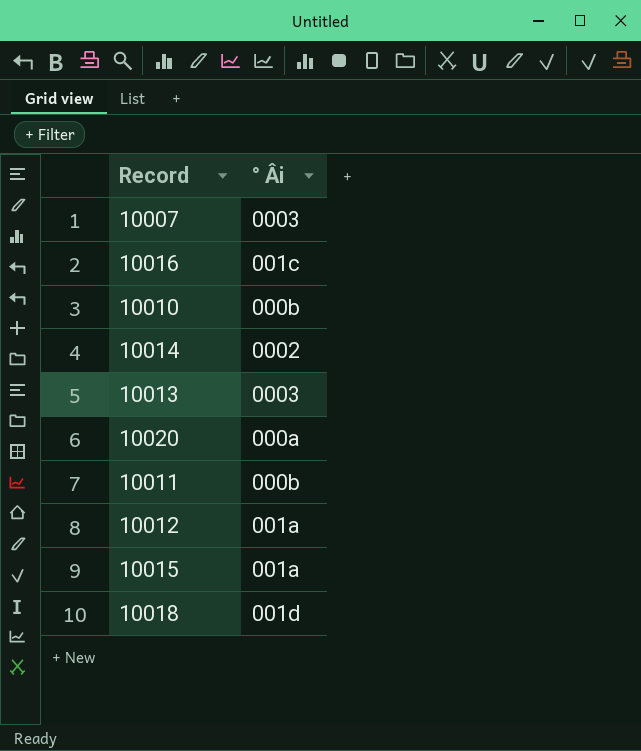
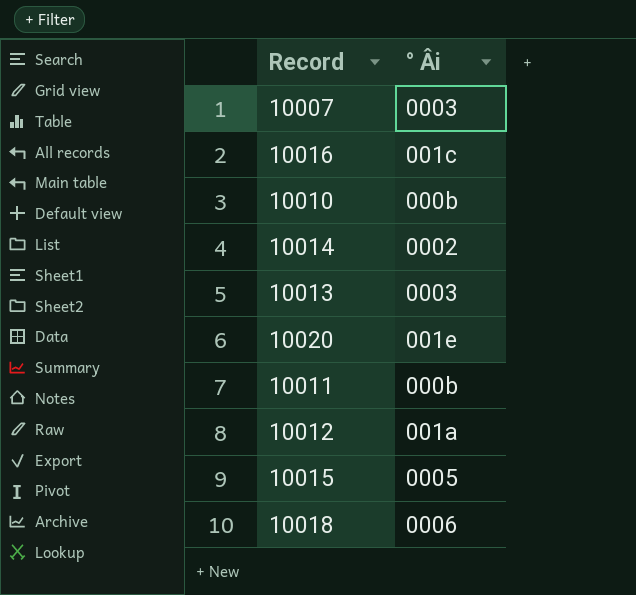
10020 | ° Âi: 000a -> 001e
10015 | ° Âi: 001a -> 0005
10018 | ° Âi: 001d -> 0006

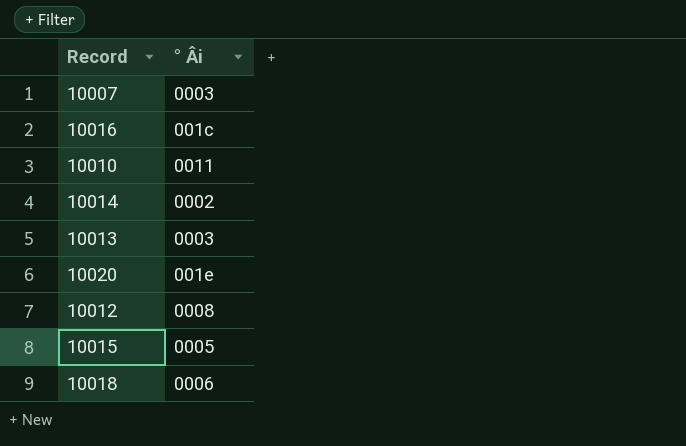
row 10011: 000b -> none
10010 | ° Âi: 000b -> 0011
10012 | ° Âi: 001a -> 0008

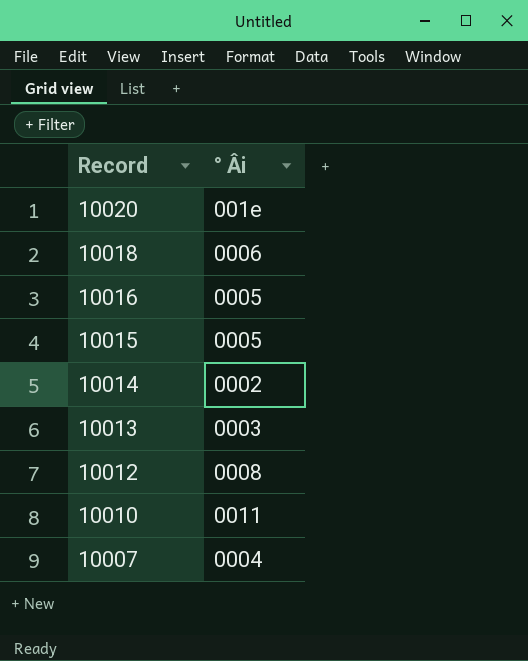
row order: none -> Record descending
10016 | ° Âi: 001c -> 0005
10007 | ° Âi: 0003 -> 0004

